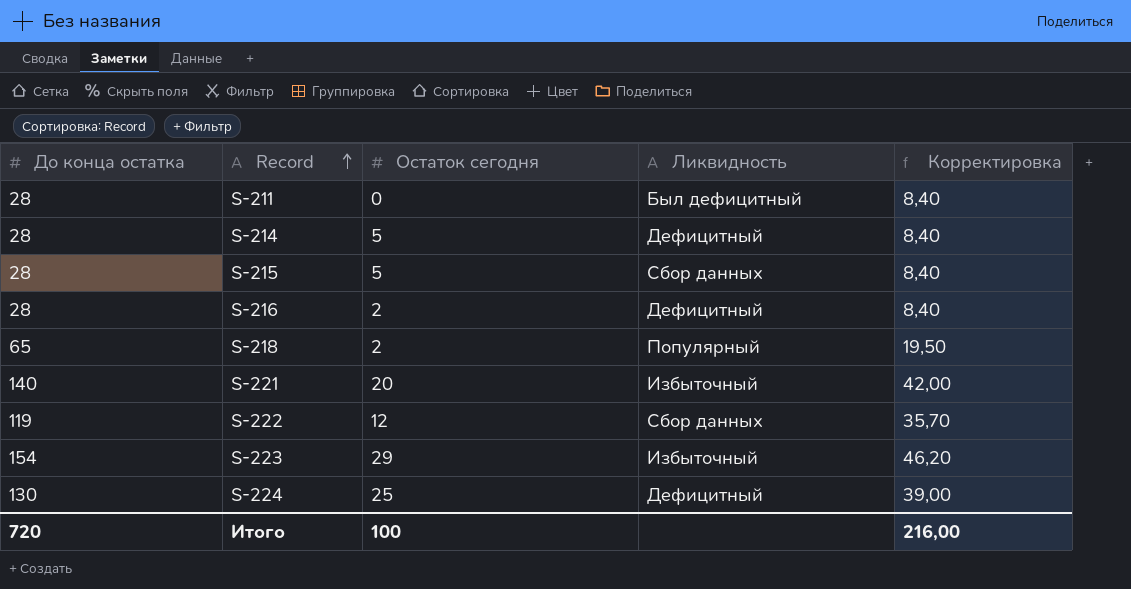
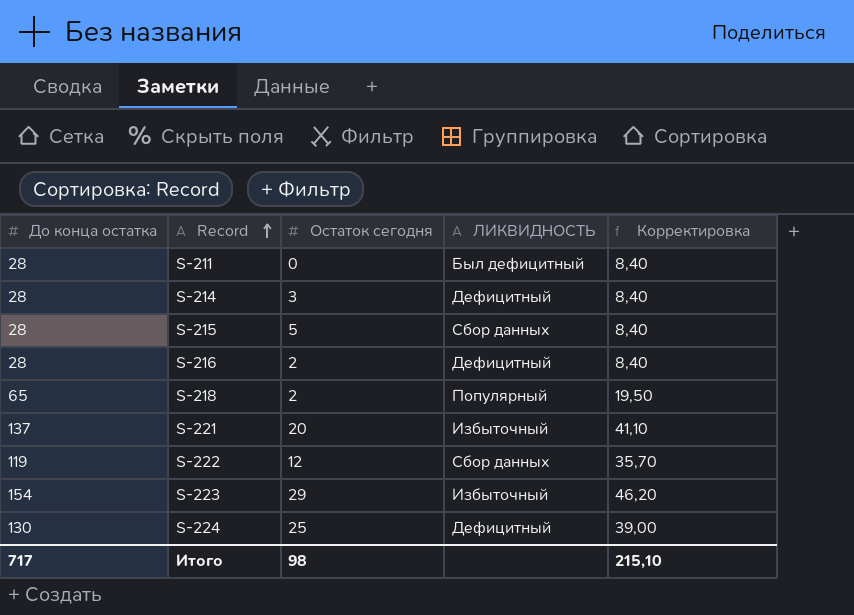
column name: Ликвидность -> ЛИКВИДНОСТЬ
S-214 | Остаток сегодня: 5 -> 3
S-221 | До конца остатка: 140 -> 137
S-221 | Корректировка: 42,00 -> 41,10
Итого | До конца остатка: 720 -> 717
Итого | Остаток сегодня: 100 -> 98
Итого | Корректировка: 216,00 -> 215,10

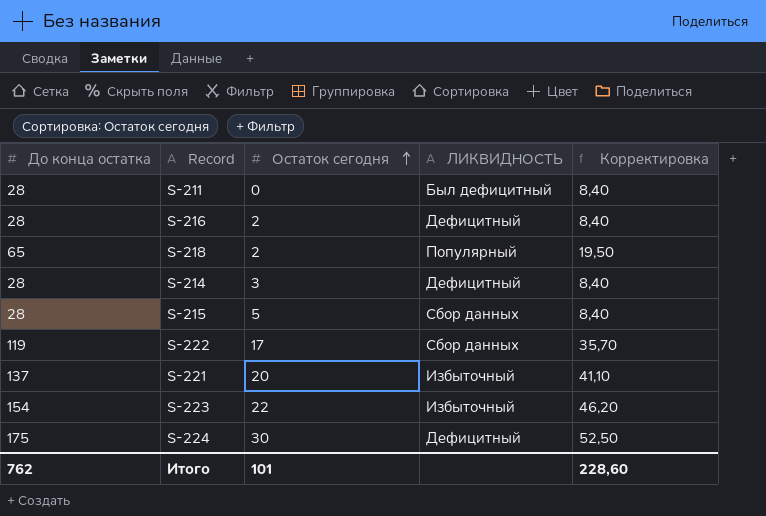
row order: Record ascending -> Остаток сегодня ascending
S-222 | Остаток сегодня: 12 -> 17
S-223 | Остаток сегодня: 29 -> 22
S-224 | До конца остатка: 130 -> 175
S-224 | Остаток сегодня: 25 -> 30
S-224 | Корректировка: 39,00 -> 52,50
Итого | До конца остатка: 717 -> 762
Итого | Остаток сегодня: 98 -> 101
Итого | Корректировка: 215,10 -> 228,60

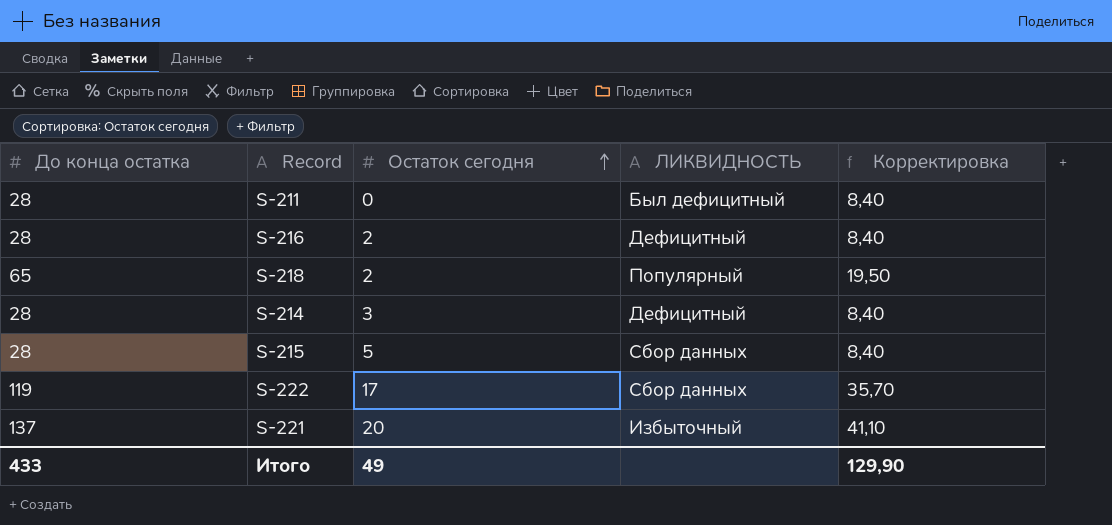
row S-223: 154 | 22 | Избыточный | 46,20 -> none
row S-224: 175 | 30 | Дефицитный | 52,50 -> none
Итого | До конца остатка: 762 -> 433
Итого | Остаток сегодня: 101 -> 49
Итого | Корректировка: 228,60 -> 129,90

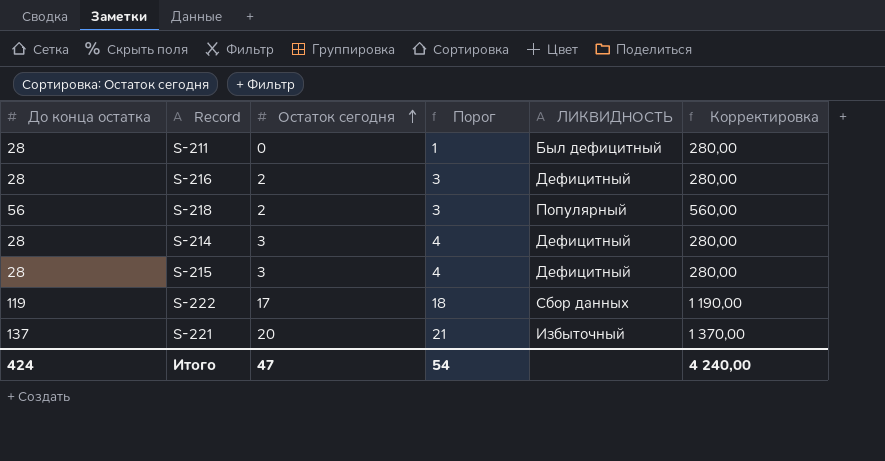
column Порог | formula: none -> [Остаток сегодня] + 1
column Корректировка | formula: [До конца остатка] * 0,3 -> [До конца остатка] * 10
S-218 | До конца остатка: 65 -> 56
S-215 | Остаток сегодня: 5 -> 3
S-215 | ЛИКВИДНОСТЬ: Сбор данных -> Дефицитный
Итого | До конца остатка: 433 -> 424
Итого | Остаток сегодня: 49 -> 47
Итого | Корректировка: 129,90 -> 4 240,00

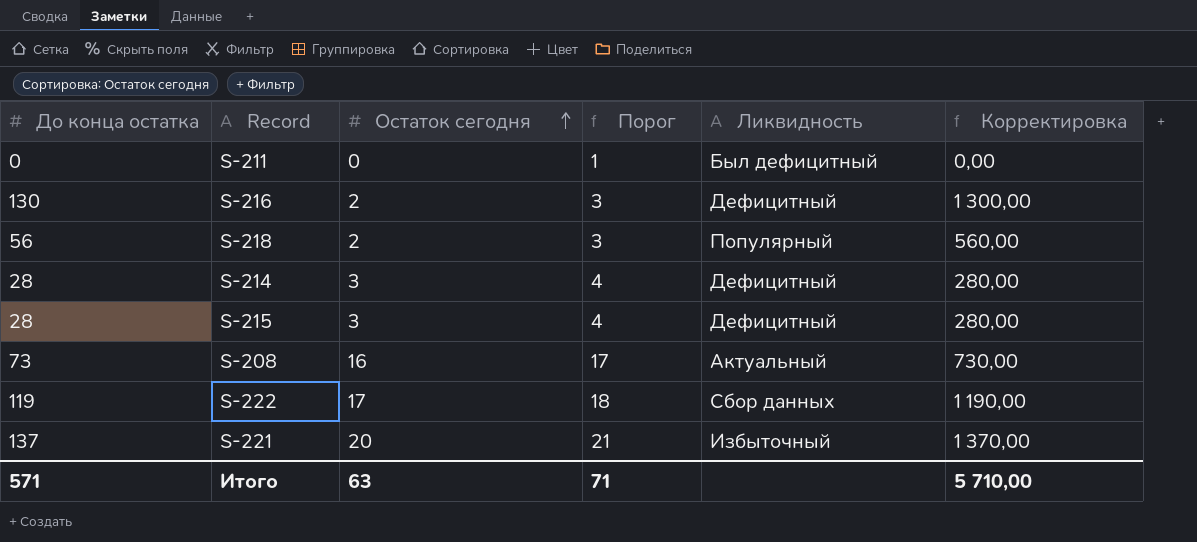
column name: ЛИКВИДНОСТЬ -> Ликвидность
S-211 | До конца остатка: 28 -> 0
S-211 | Корректировка: 280,00 -> 0,00
S-216 | До конца остатка: 28 -> 130
S-216 | Корректировка: 280,00 -> 1 300,00
row S-208: none -> 73 | 16 | 17 | Актуальный | 730,00
Итого | До конца остатка: 424 -> 571
Итого | Остаток сегодня: 47 -> 63
Итого | Порог: 54 -> 71
Итого | Корректировка: 4 240,00 -> 5 710,00

